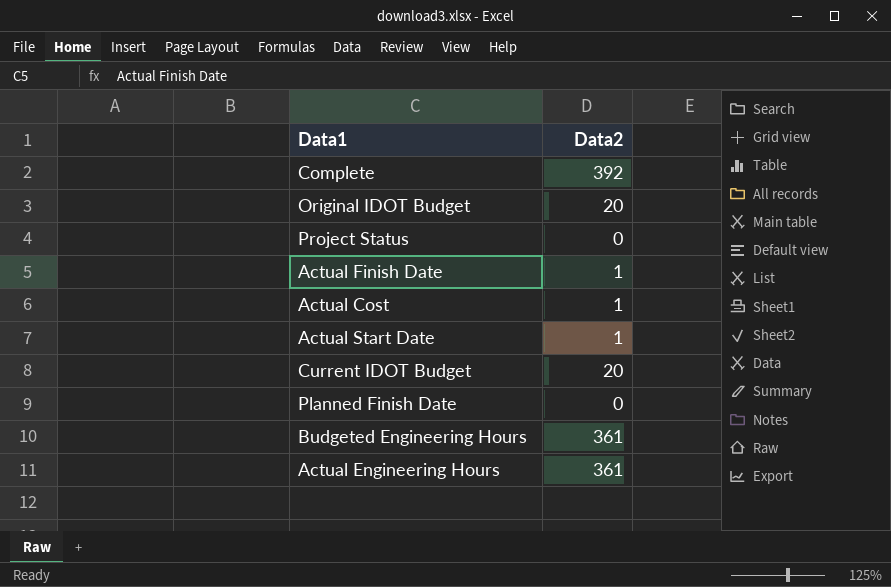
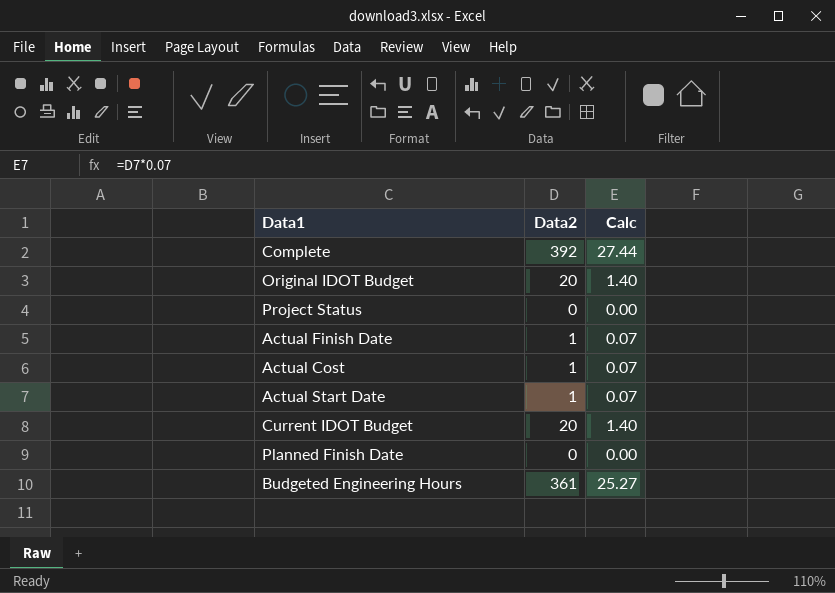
column Calc | formula: none -> [Data2] * 0.07
row Actual Engineering Hours: 361 -> none

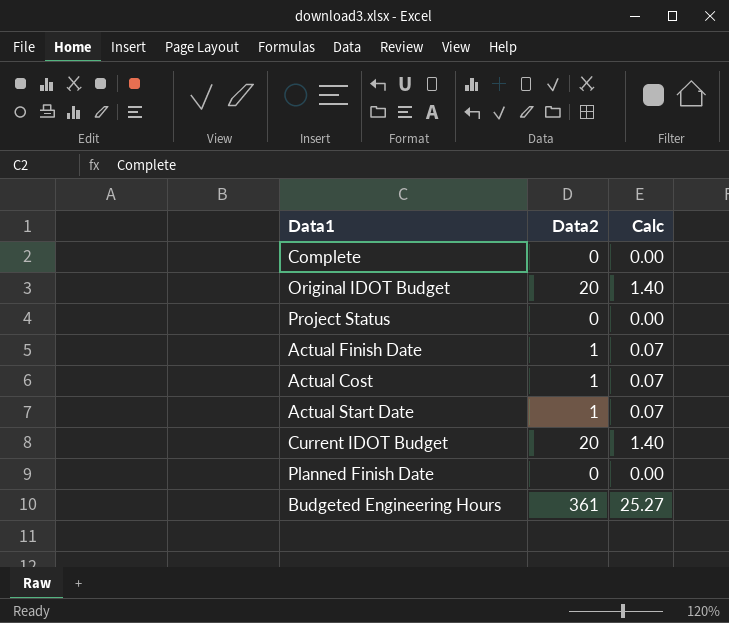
Complete | Data2: 392 -> 0
Complete | Calc: 27.44 -> 0.00

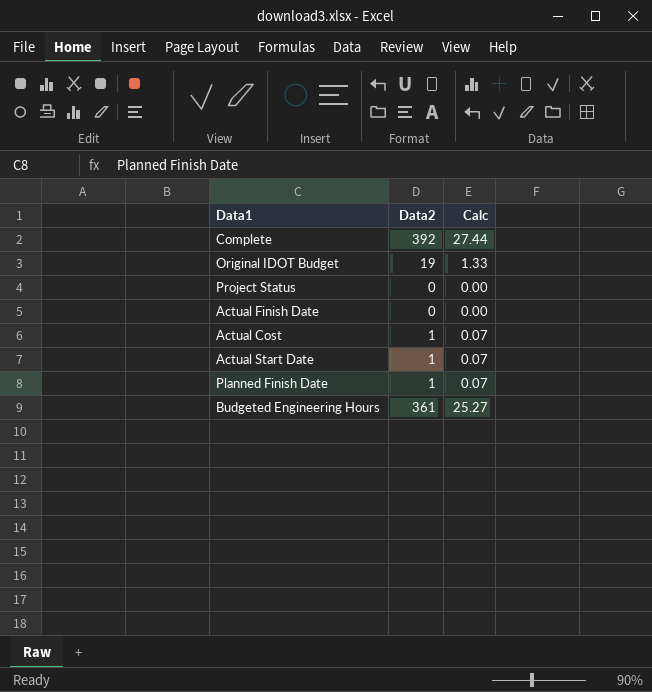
row Current IDOT Budget: 20 | 1.40 -> none
Complete | Data2: 0 -> 392
Complete | Calc: 0.00 -> 27.44
Original IDOT Budget | Data2: 20 -> 19
Original IDOT Budget | Calc: 1.40 -> 1.33
Actual Finish Date | Data2: 1 -> 0
Actual Finish Date | Calc: 0.07 -> 0.00
Planned Finish Date | Data2: 0 -> 1
Planned Finish Date | Calc: 0.00 -> 0.07

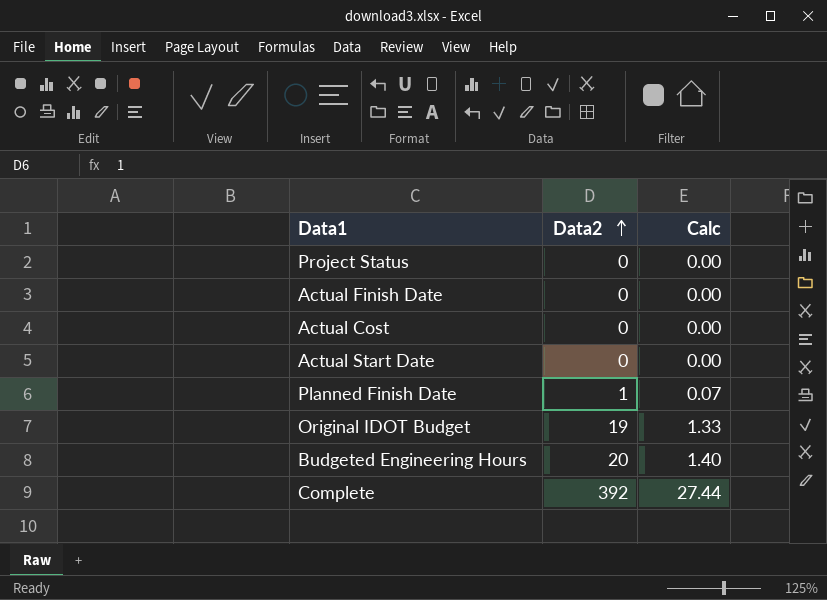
row order: none -> Data2 ascending
Actual Cost | Data2: 1 -> 0
Actual Cost | Calc: 0.07 -> 0.00
Actual Start Date | Data2: 1 -> 0
Actual Start Date | Calc: 0.07 -> 0.00
Budgeted Engineering Hours | Data2: 361 -> 20
Budgeted Engineering Hours | Calc: 25.27 -> 1.40

